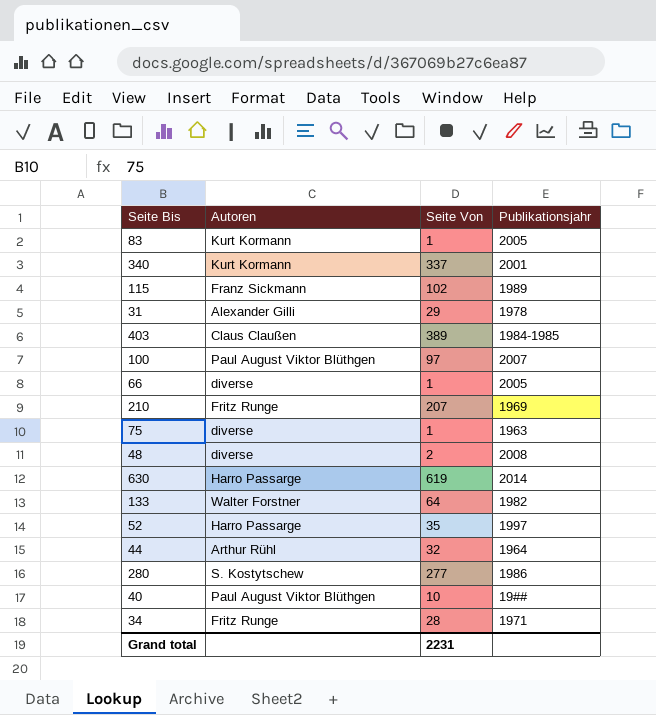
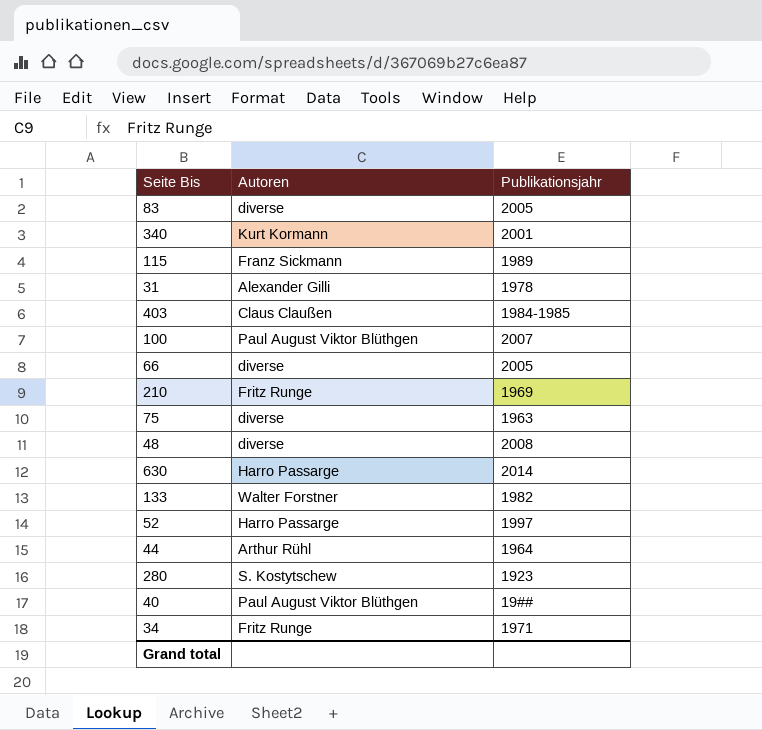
column Seite Von | position: 3 -> none
83 | Autoren: Kurt Kormann -> diverse
280 | Publikationsjahr: 1986 -> 1923

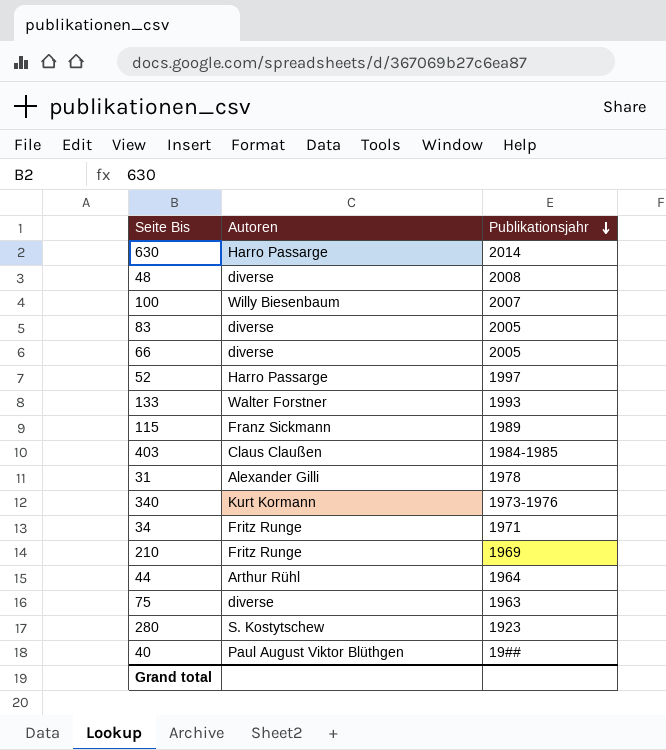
row order: none -> Publikationsjahr descending
100 | Autoren: Paul August Viktor Blüthgen -> Willy Biesenbaum
133 | Publikationsjahr: 1982 -> 1993
340 | Publikationsjahr: 2001 -> 1973-1976

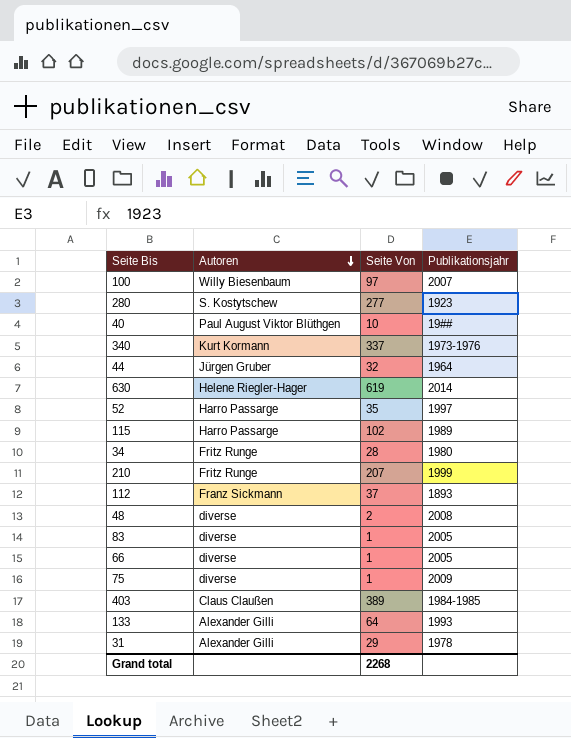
row order: Publikationsjahr descending -> Autoren descending
column Seite Von | position: none -> 3
44 | Autoren: Arthur Rühl -> Jürgen Gruber
630 | Autoren: Harro Passarge -> Helene Riegler-Hager
115 | Autoren: Franz Sickmann -> Harro Passarge
34 | Publikationsjahr: 1971 -> 1980
210 | Publikationsjahr: 1969 -> 1999
row 112: none -> Franz Sickmann | 37 | 1893
75 | Publikationsjahr: 1963 -> 2009
133 | Autoren: Walter Forstner -> Alexander Gilli

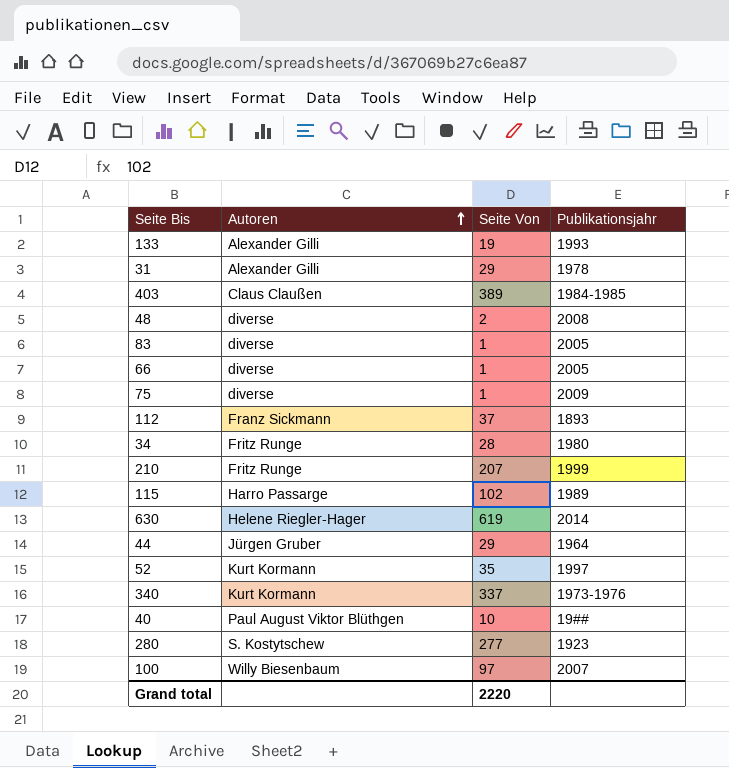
row order: Autoren descending -> Autoren ascending
133 | Seite Von: 64 -> 19
44 | Seite Von: 32 -> 29
52 | Autoren: Harro Passarge -> Kurt Kormann
Grand total | Seite Von: 2268 -> 2220

